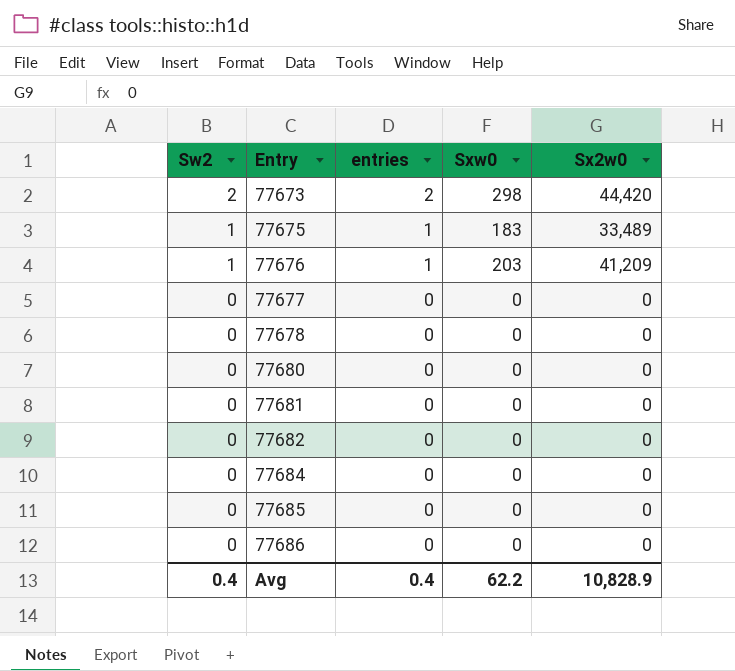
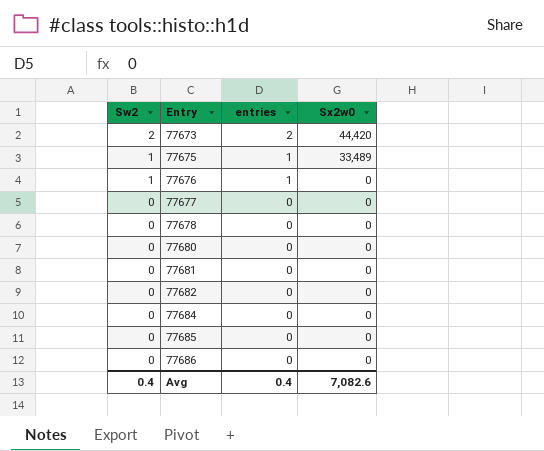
column Sxw0 | position: 4 -> none
77676 | Sx2w0: 41,209 -> 0
Avg | Sx2w0: 10,828.9 -> 7,082.6

